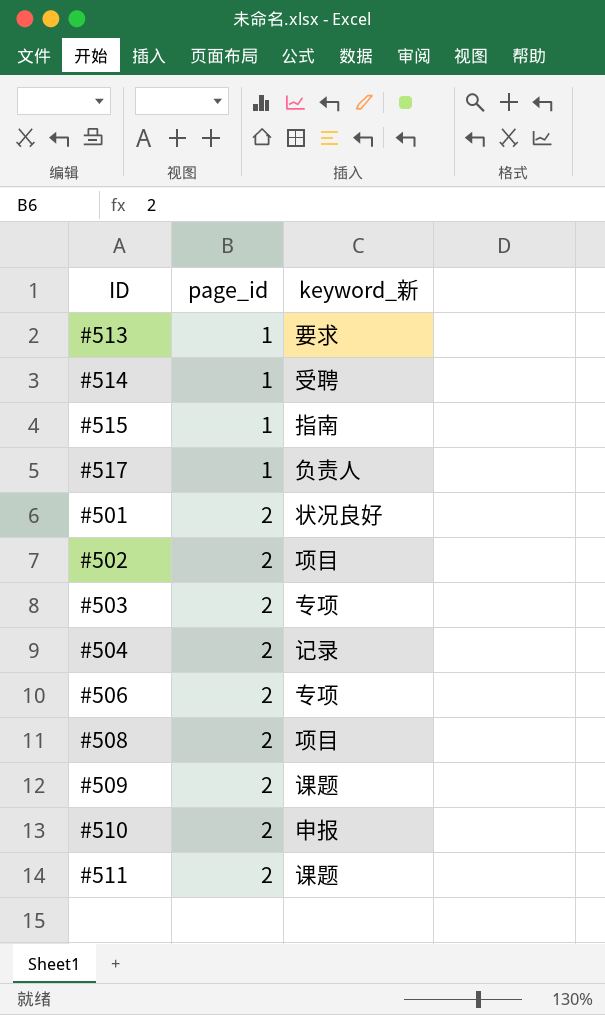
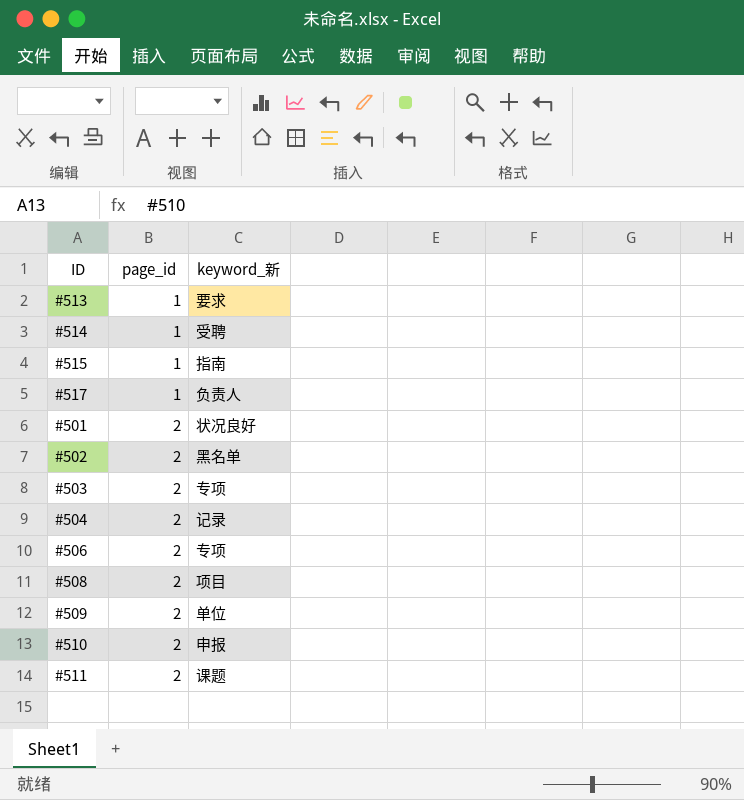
#502 | keyword_新: 项目 -> 黑名单
#509 | keyword_新: 课题 -> 单位

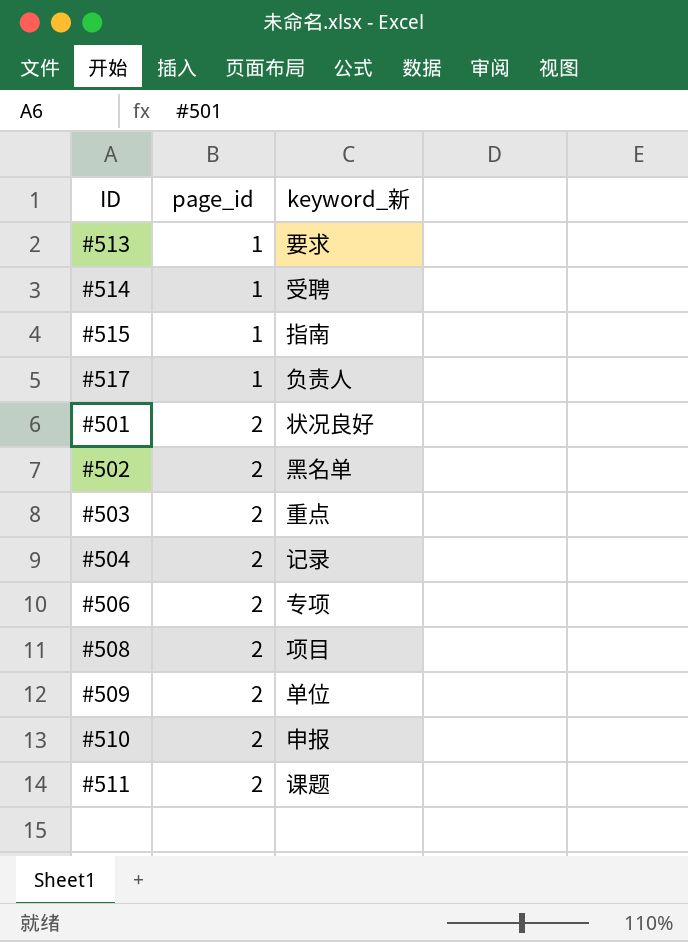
#503 | keyword_新: 专项 -> 重点

